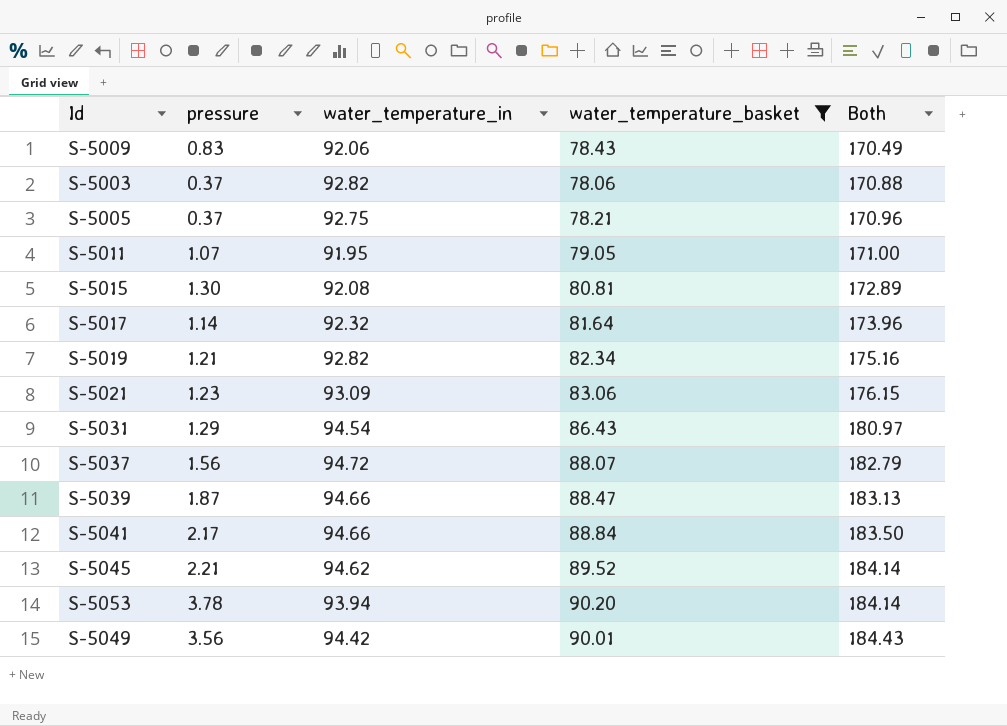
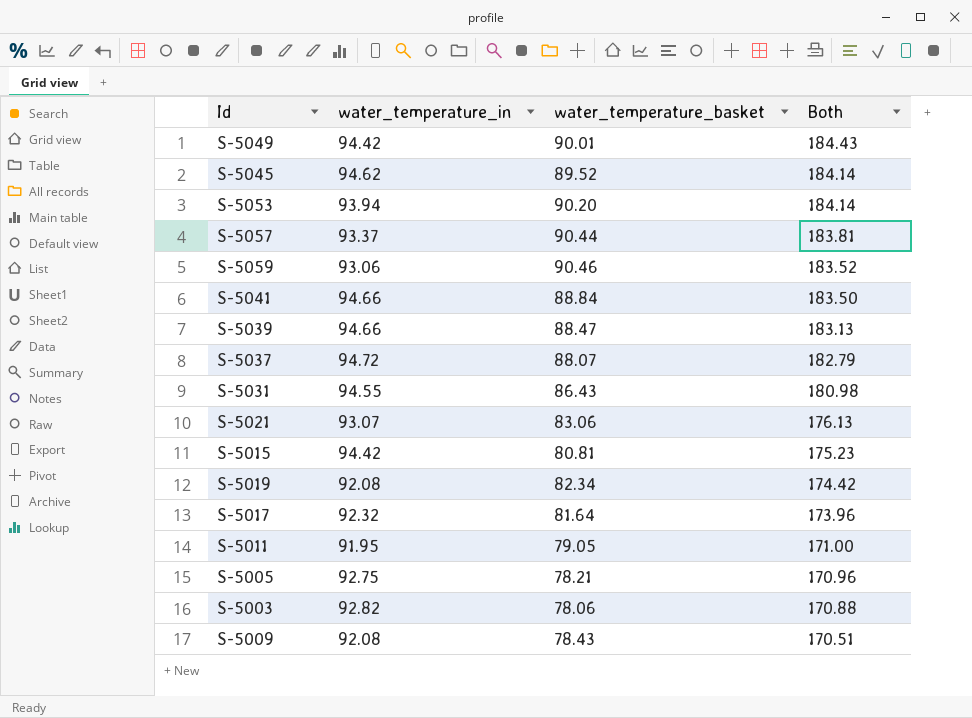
filter: water_temperature_basket <= 90.20 -> none
row order: Both ascending -> Both descending
column pressure | position: 2 -> none
S-5031 | water_temperature_in: 94.54 -> 94.55
S-5031 | Both: 180.97 -> 180.98
S-5021 | water_temperature_in: 93.09 -> 93.07
S-5021 | Both: 176.15 -> 176.13
S-5015 | water_temperature_in: 92.08 -> 94.42
S-5015 | Both: 172.89 -> 175.23
S-5019 | water_temperature_in: 92.82 -> 92.08
S-5019 | Both: 175.16 -> 174.42
S-5009 | water_temperature_in: 92.06 -> 92.08
S-5009 | Both: 170.49 -> 170.51

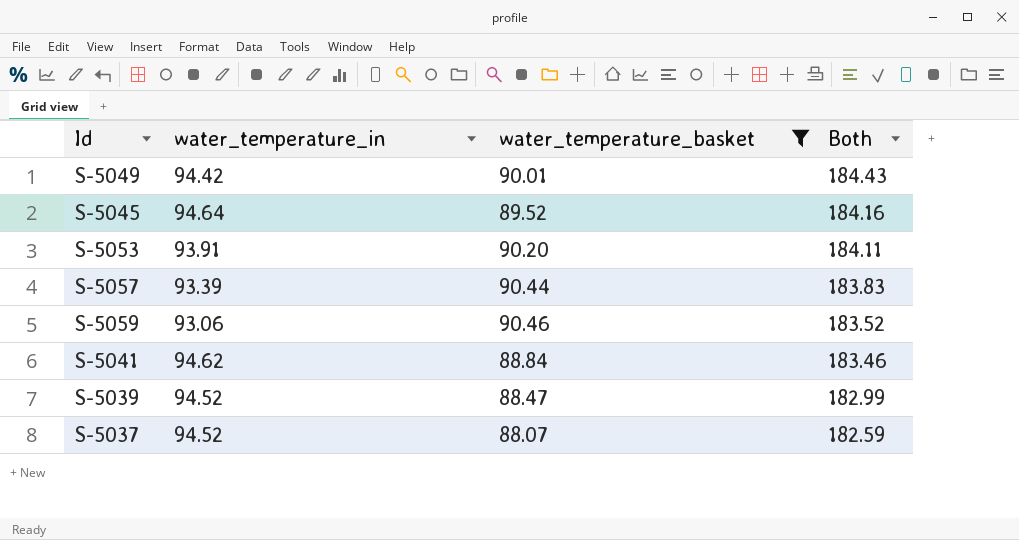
filter: none -> water_temperature_basket >= 88.07
S-5045 | water_temperature_in: 94.62 -> 94.64
S-5045 | Both: 184.14 -> 184.16
S-5053 | water_temperature_in: 93.94 -> 93.91
S-5053 | Both: 184.14 -> 184.11
S-5057 | water_temperature_in: 93.37 -> 93.39
S-5057 | Both: 183.81 -> 183.83
S-5041 | water_temperature_in: 94.66 -> 94.62
S-5041 | Both: 183.50 -> 183.46
S-5039 | water_temperature_in: 94.66 -> 94.52
S-5039 | Both: 183.13 -> 182.99
S-5037 | water_temperature_in: 94.72 -> 94.52
S-5037 | Both: 182.79 -> 182.59

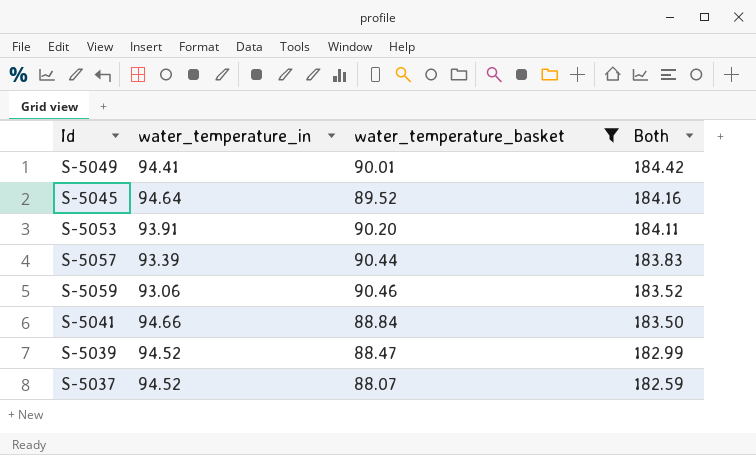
S-5049 | water_temperature_in: 94.42 -> 94.41
S-5049 | Both: 184.43 -> 184.42
S-5041 | water_temperature_in: 94.62 -> 94.66
S-5041 | Both: 183.46 -> 183.50

